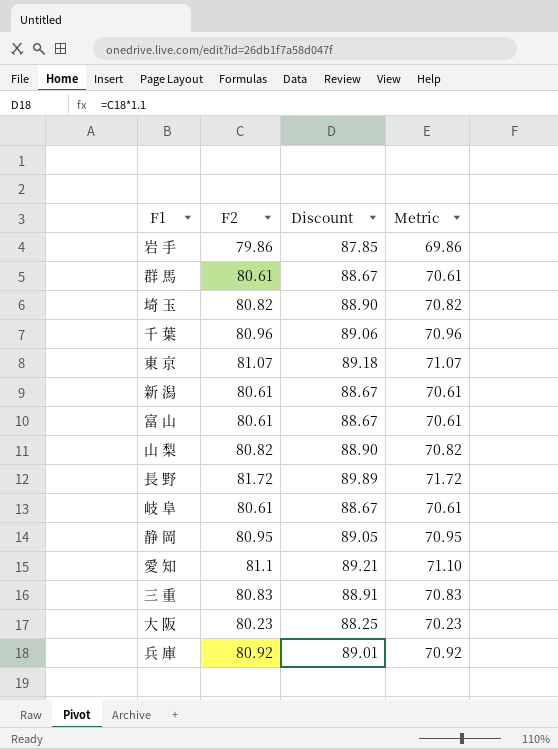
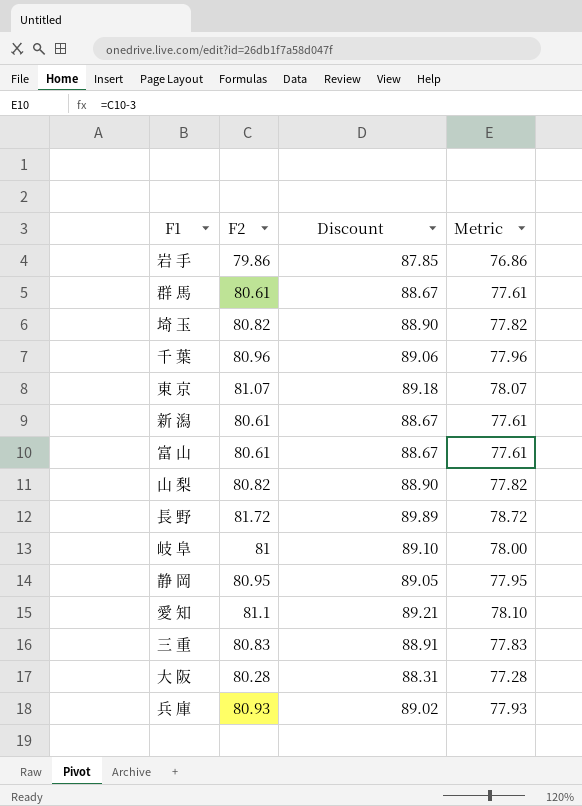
column Metric | formula: [F2] - 10 -> [F2] - 3
岐 阜 | F2: 80.61 -> 81
岐 阜 | Discount: 88.67 -> 89.10
大 阪 | F2: 80.23 -> 80.28
大 阪 | Discount: 88.25 -> 88.31
兵 庫 | F2: 80.92 -> 80.93
兵 庫 | Discount: 89.01 -> 89.02

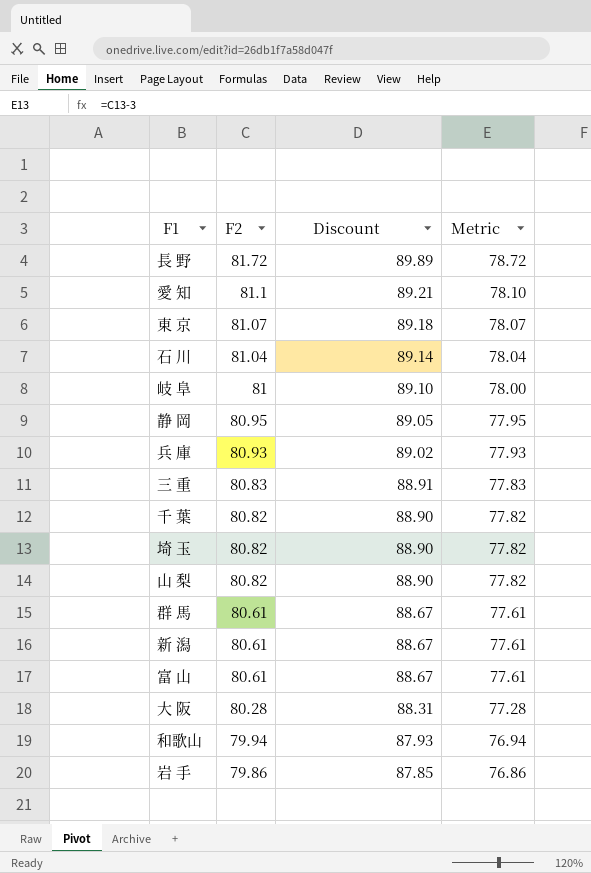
row order: none -> F2 descending
row 石 川: none -> 81.04 | 89.14 | 78.04
千 葉 | F2: 80.96 -> 80.82
千 葉 | Discount: 89.06 -> 88.90
千 葉 | Metric: 77.96 -> 77.82
row 和歌山: none -> 79.94 | 87.93 | 76.94

